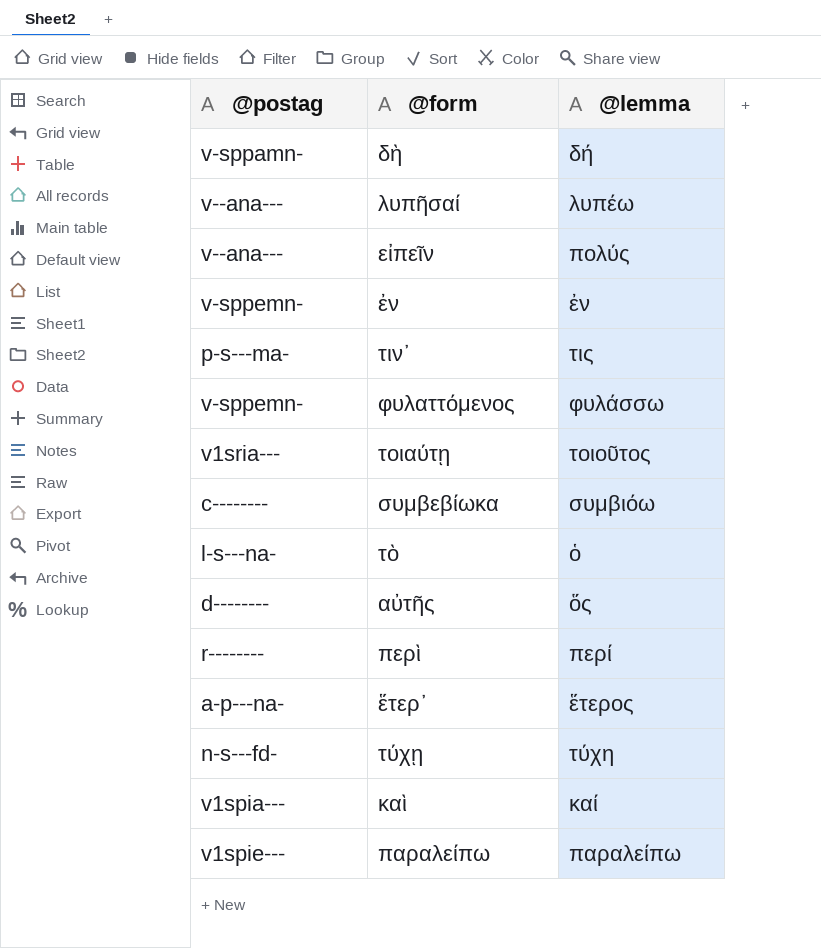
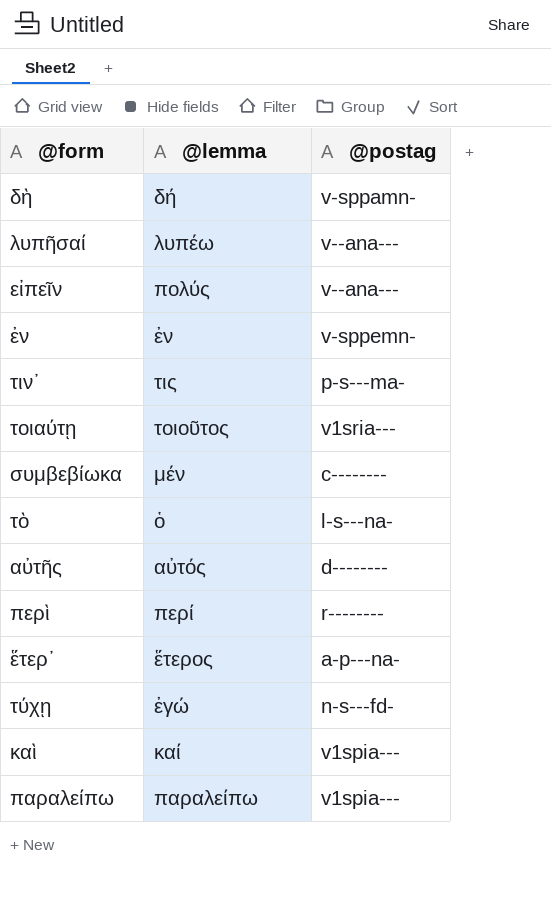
column @postag | position: 1 -> 3
row φυλαττόμενος: v-sppemn- | φυλάσσω -> none
συμβεβίωκα | @lemma: συμβιόω -> μέν
αὐτῆς | @lemma: ὅς -> αὐτός
τύχῃ | @lemma: τύχη -> ἐγώ
παραλείπω | @postag: v1spie--- -> v1spia---

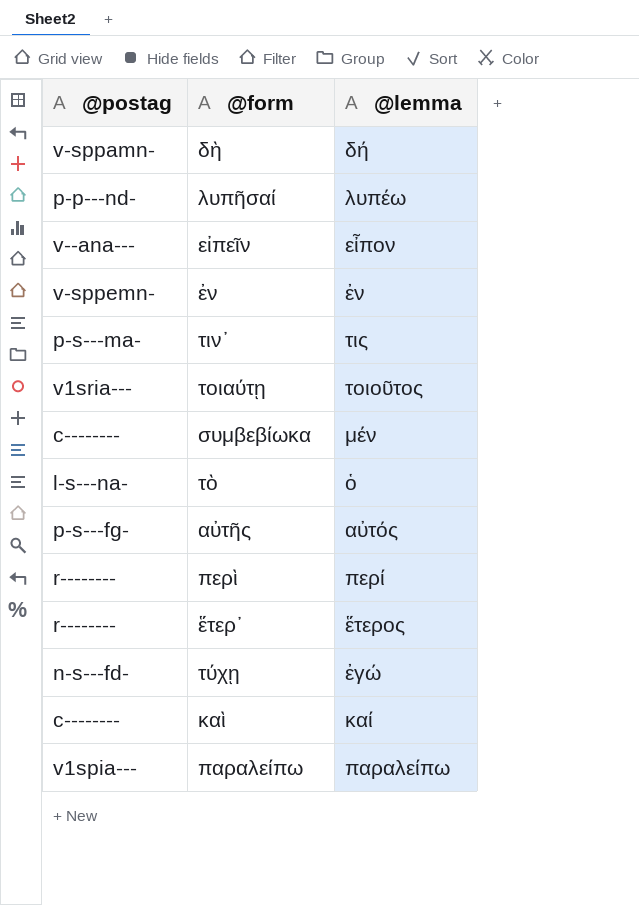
column @postag | position: 3 -> 1
λυπῆσαί | @postag: v--ana--- -> p-p---nd-
εἰπεῖν | @lemma: πολύς -> εἶπον
αὐτῆς | @postag: d-------- -> p-s---fg-
ἕτερ᾽ | @postag: a-p---na- -> r--------
καὶ | @postag: v1spia--- -> c--------

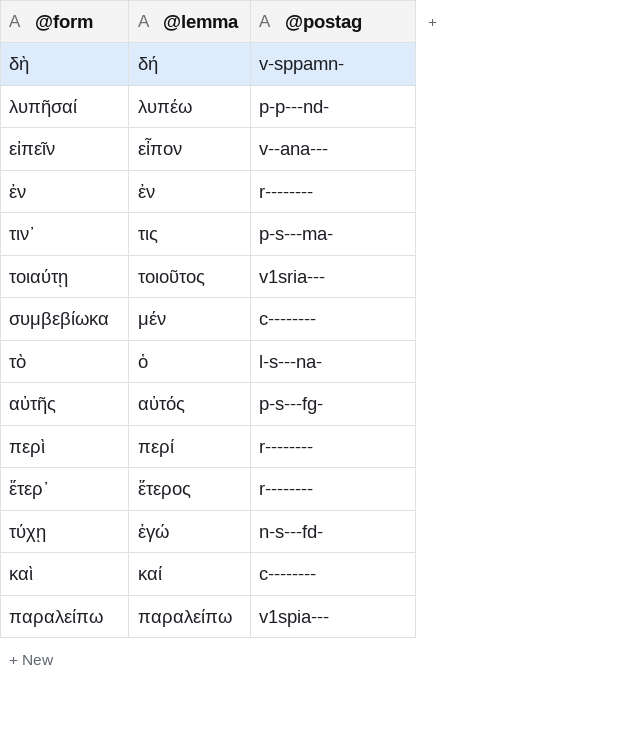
column @postag | position: 1 -> 3
ἐν | @postag: v-sppemn- -> r--------

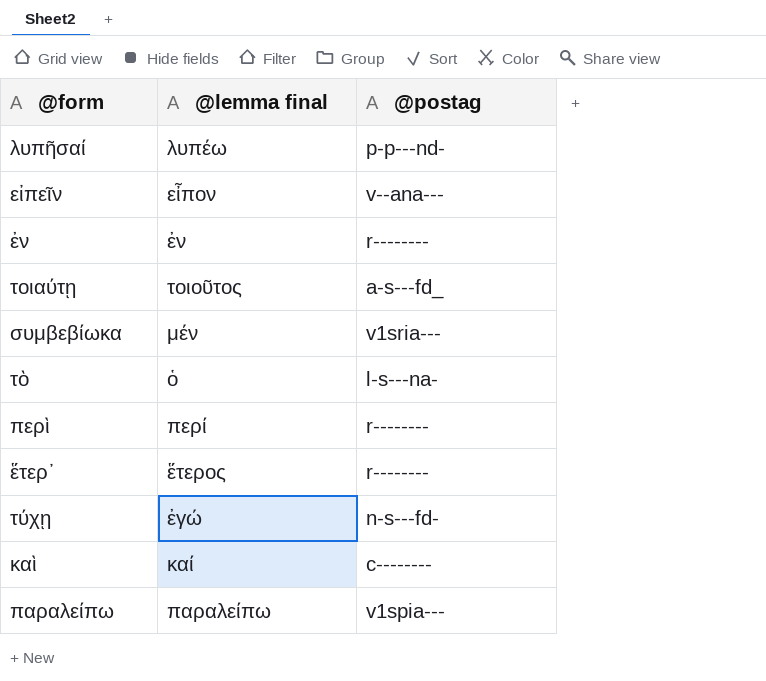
column name: @lemma -> @lemma final
row δὴ: δή | v-sppamn- -> none
row τιν᾽: τις | p-s---ma- -> none
row αὐτῆς: αὐτός | p-s---fg- -> none
τοιαύτῃ | @postag: v1sria--- -> a-s---fd_
συμβεβίωκα | @postag: c-------- -> v1sria---

